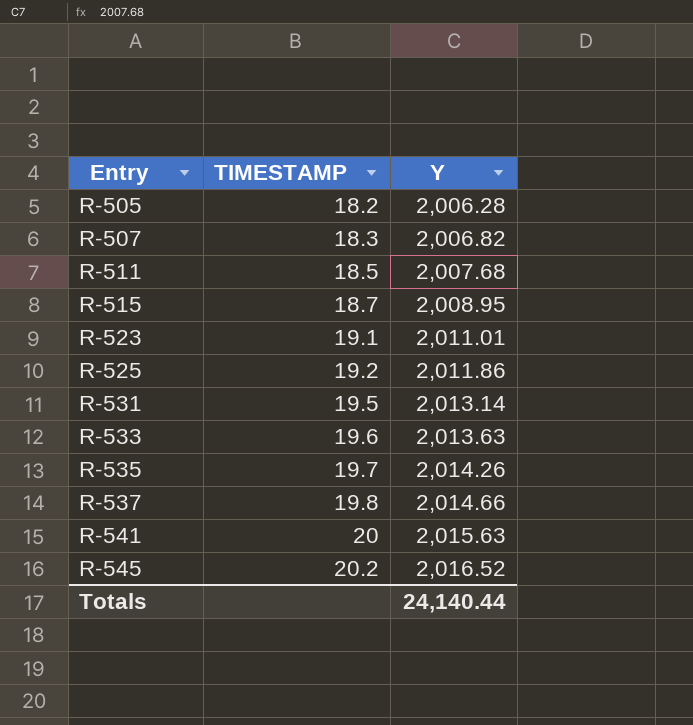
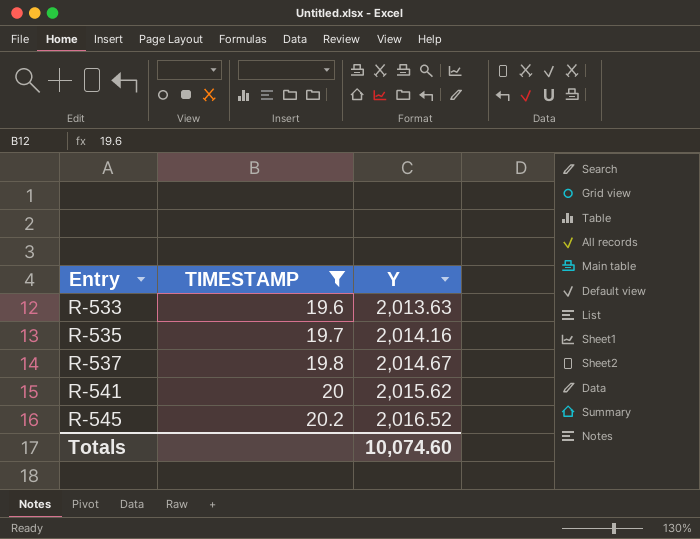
filter: none -> TIMESTAMP >= 19.6
R-535 | Y: 2,014.26 -> 2,014.16
R-537 | Y: 2,014.66 -> 2,014.67
R-541 | Y: 2,015.63 -> 2,015.62
Totals | Y: 24,140.44 -> 10,074.60

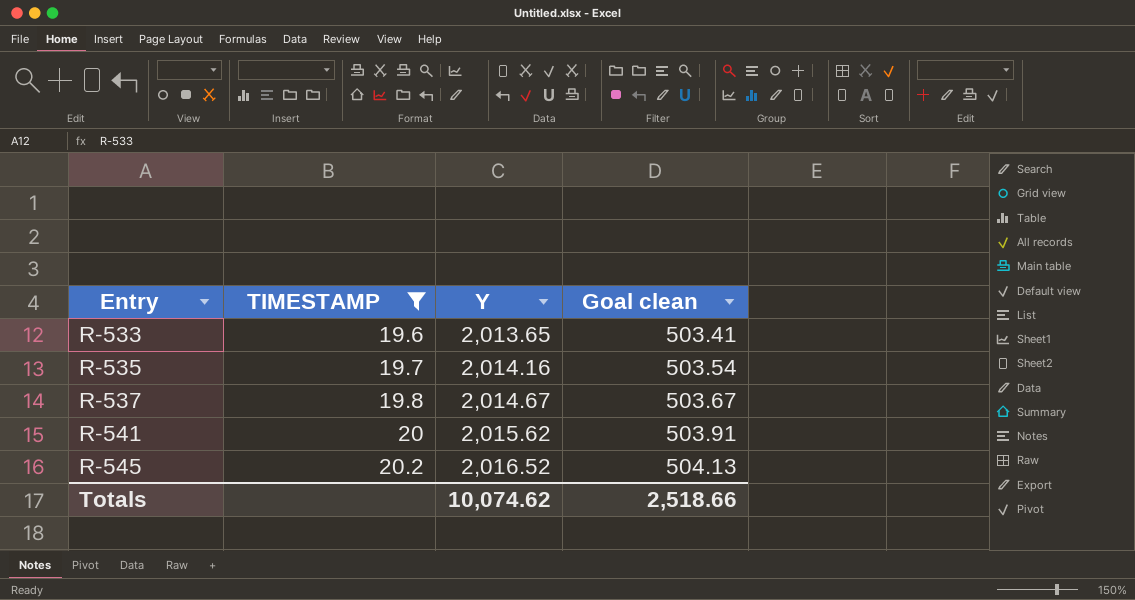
column Goal clean | formula: none -> [Y] * 0.25
R-533 | Y: 2,013.63 -> 2,013.65
Totals | Y: 10,074.60 -> 10,074.62

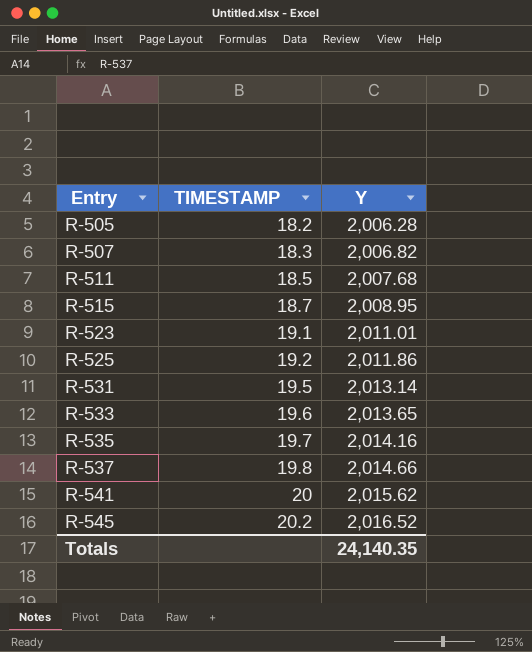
filter: TIMESTAMP >= 19.6 -> none
column Goal clean | formula: [Y] * 0.25 -> none
R-537 | Y: 2,014.67 -> 2,014.66
Totals | Y: 10,074.62 -> 24,140.35

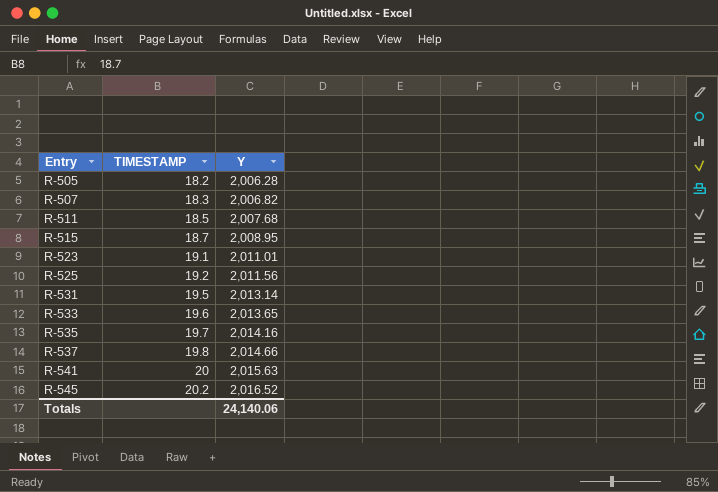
R-525 | Y: 2,011.86 -> 2,011.56
R-541 | Y: 2,015.62 -> 2,015.63
Totals | Y: 24,140.35 -> 24,140.06

